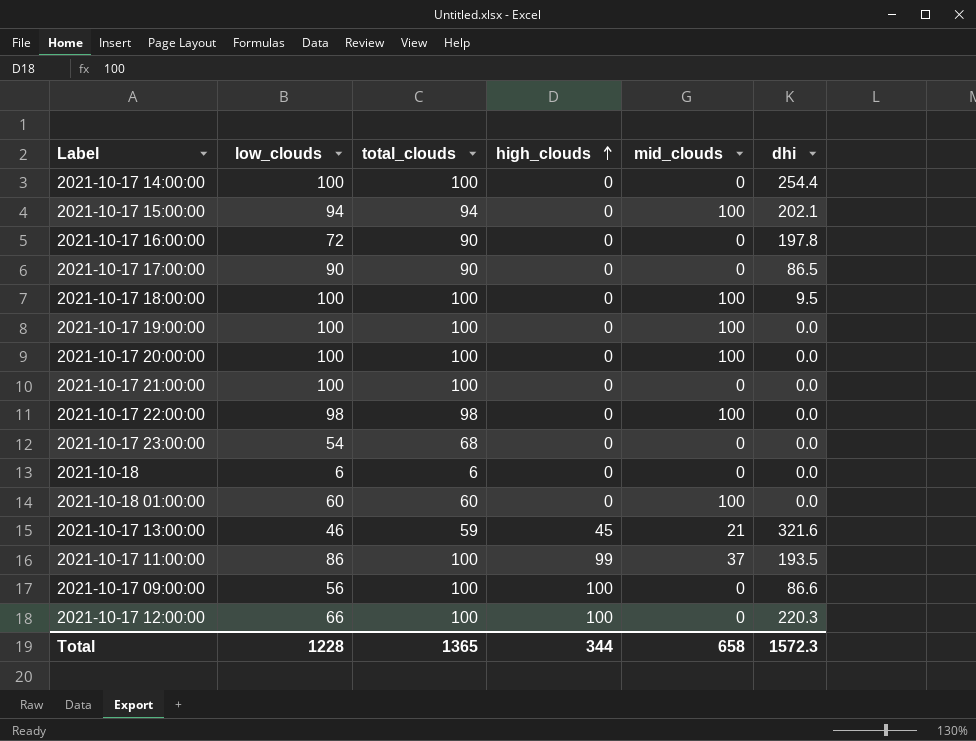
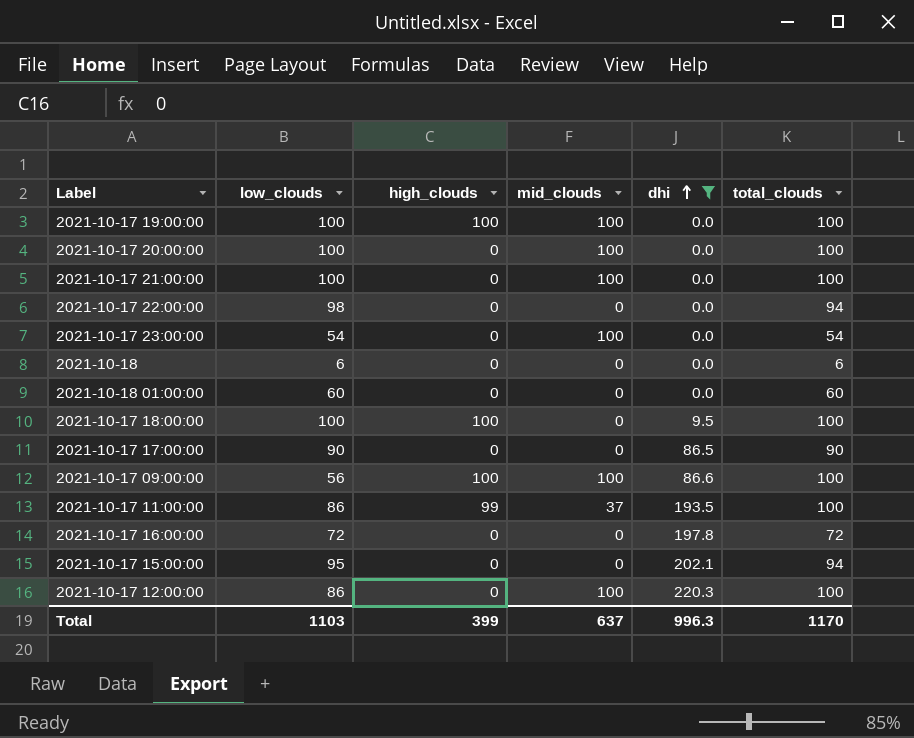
filter: none -> dhi <= 220.3
row order: high_clouds ascending -> dhi ascending
column total_clouds | position: 3 -> 6
2021-10-17 19:00:00 | high_clouds: 0 -> 100
2021-10-17 21:00:00 | mid_clouds: 0 -> 100
2021-10-17 22:00:00 | mid_clouds: 100 -> 0
2021-10-17 22:00:00 | total_clouds: 98 -> 94
2021-10-17 23:00:00 | mid_clouds: 0 -> 100
2021-10-17 23:00:00 | total_clouds: 68 -> 54
2021-10-18 01:00:00 | mid_clouds: 100 -> 0
2021-10-17 18:00:00 | high_clouds: 0 -> 100
2021-10-17 18:00:00 | mid_clouds: 100 -> 0
2021-10-17 09:00:00 | mid_clouds: 0 -> 100
2021-10-17 16:00:00 | total_clouds: 90 -> 72
2021-10-17 15:00:00 | low_clouds: 94 -> 95
2021-10-17 15:00:00 | mid_clouds: 100 -> 0
2021-10-17 12:00:00 | low_clouds: 66 -> 86
2021-10-17 12:00:00 | high_clouds: 100 -> 0
2021-10-17 12:00:00 | mid_clouds: 0 -> 100
Total | low_clouds: 1228 -> 1103
Total | high_clouds: 344 -> 399
Total | mid_clouds: 658 -> 637
Total | dhi: 1572.3 -> 996.3
Total | total_clouds: 1365 -> 1170

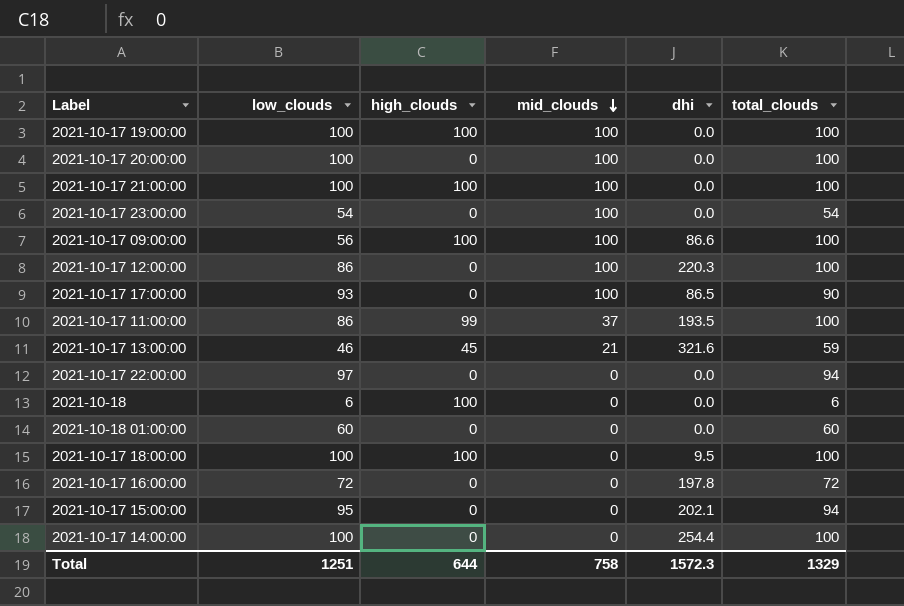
filter: dhi <= 220.3 -> none
row order: dhi ascending -> mid_clouds descending
2021-10-17 21:00:00 | high_clouds: 0 -> 100
2021-10-17 17:00:00 | low_clouds: 90 -> 93
2021-10-17 17:00:00 | mid_clouds: 0 -> 100
2021-10-17 22:00:00 | low_clouds: 98 -> 97
2021-10-18 | high_clouds: 0 -> 100
Total | low_clouds: 1103 -> 1251
Total | high_clouds: 399 -> 644
Total | mid_clouds: 637 -> 758
Total | dhi: 996.3 -> 1572.3
Total | total_clouds: 1170 -> 1329

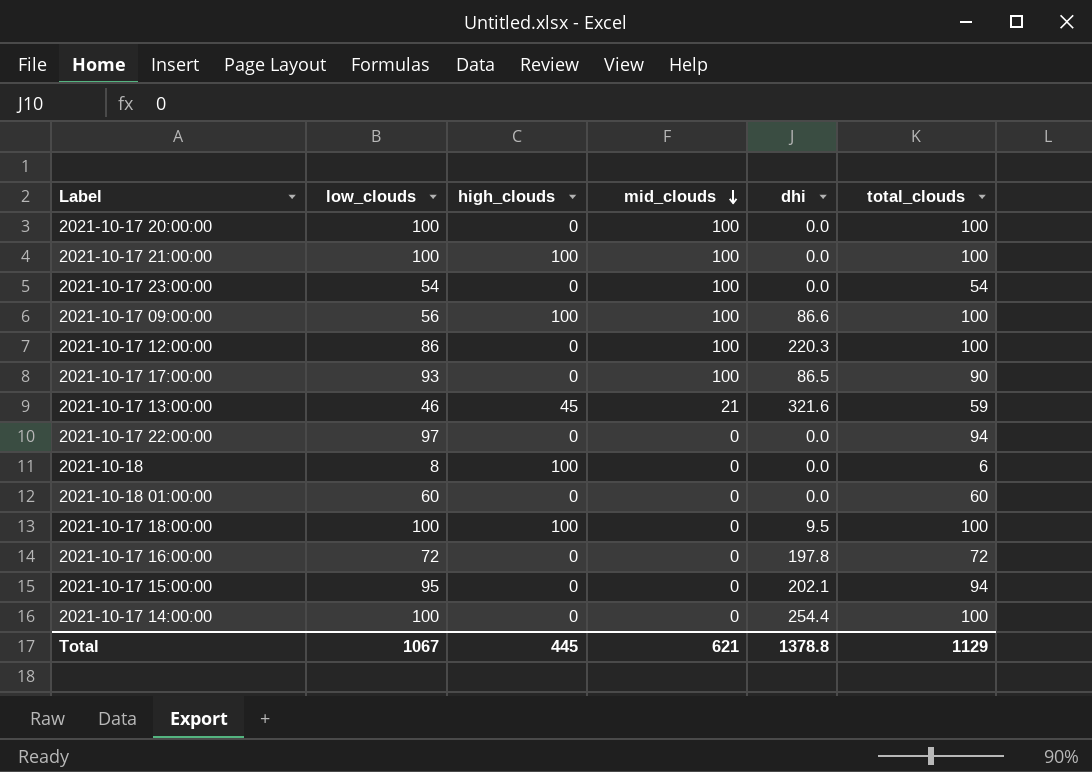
row 2021-10-17 19:00:00: 100 | 100 | 100 | 0.0 | 100 -> none
row 2021-10-17 11:00:00: 86 | 99 | 37 | 193.5 | 100 -> none
2021-10-18 | low_clouds: 6 -> 8
Total | low_clouds: 1251 -> 1067
Total | high_clouds: 644 -> 445
Total | mid_clouds: 758 -> 621
Total | dhi: 1572.3 -> 1378.8
Total | total_clouds: 1329 -> 1129

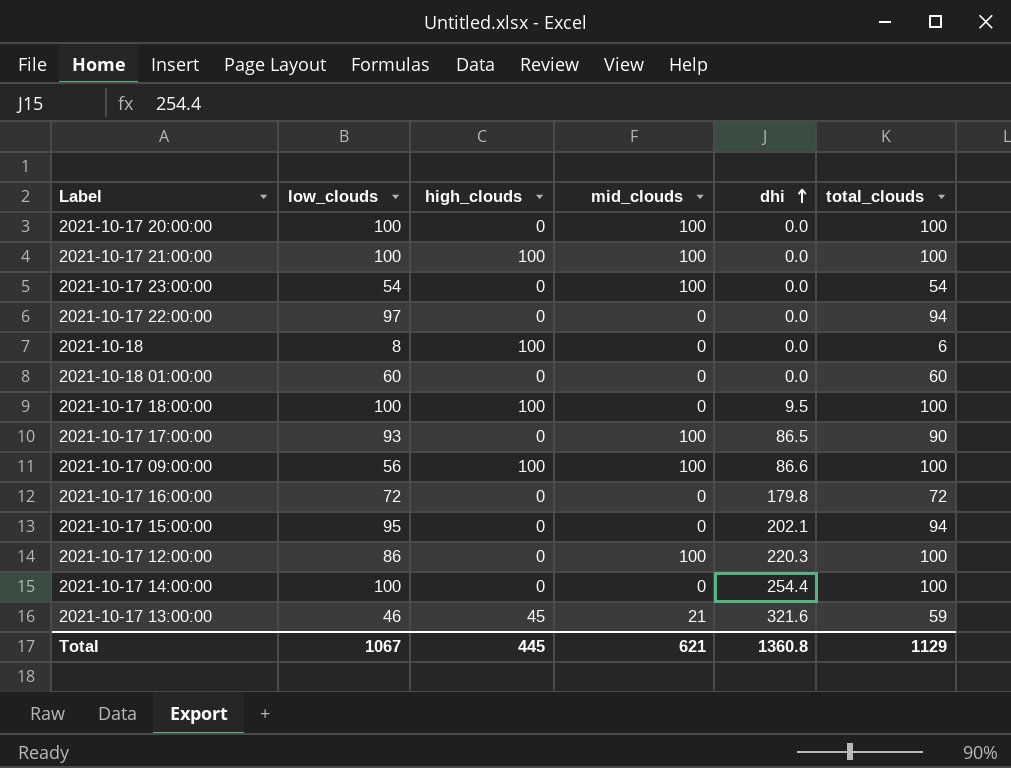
row order: mid_clouds descending -> dhi ascending
2021-10-17 16:00:00 | dhi: 197.8 -> 179.8
Total | dhi: 1378.8 -> 1360.8

